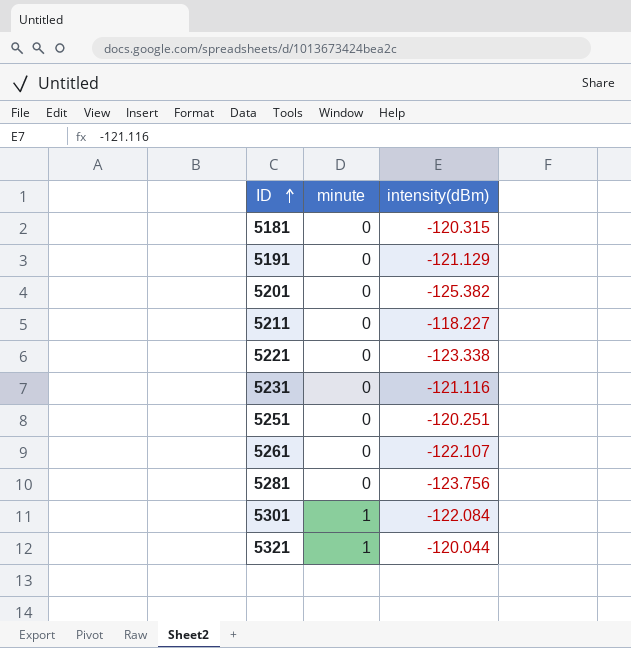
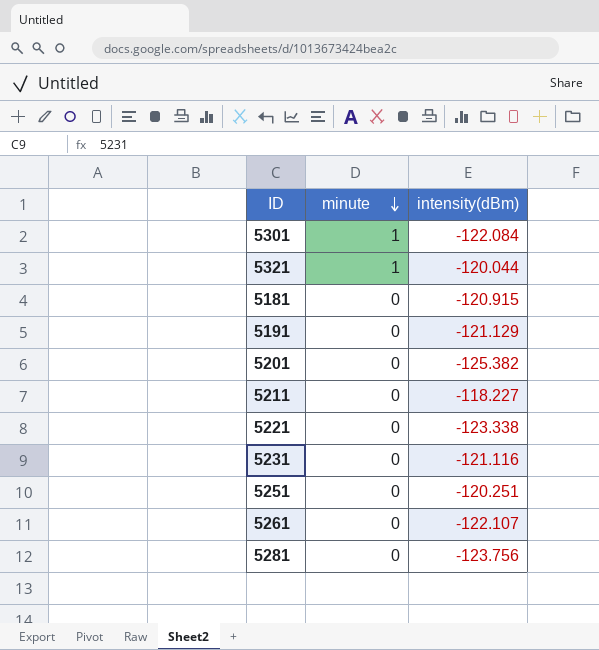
row order: ID ascending -> minute descending
5181 | intensity(dBm): -120.315 -> -120.915

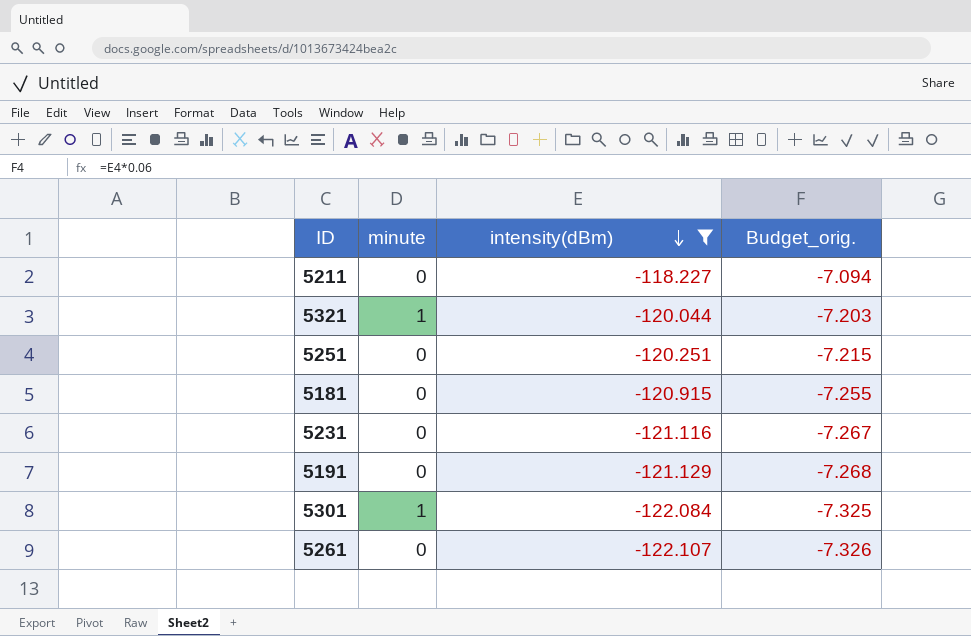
filter: none -> intensity(dBm) >= -122.107
row order: minute descending -> intensity(dBm) descending
column Budget_orig. | formula: none -> [intensity(dBm)] * 0.06

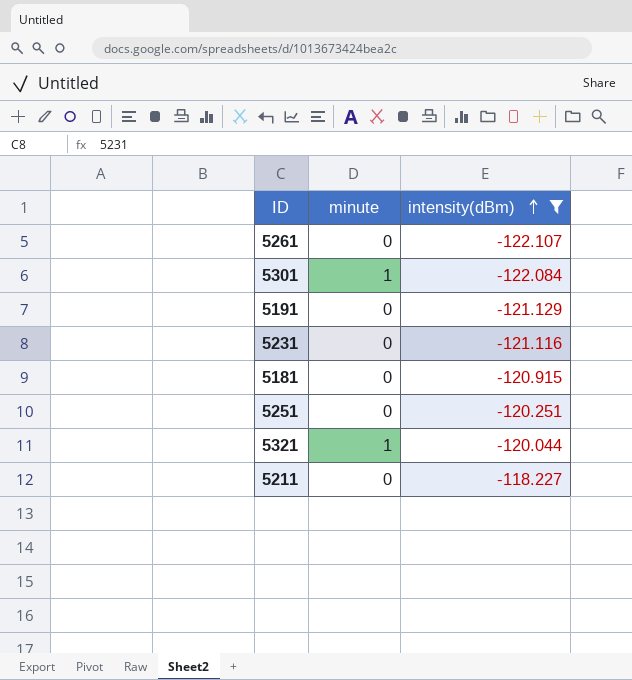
row order: intensity(dBm) descending -> intensity(dBm) ascending
column Budget_orig. | formula: [intensity(dBm)] * 0.06 -> none

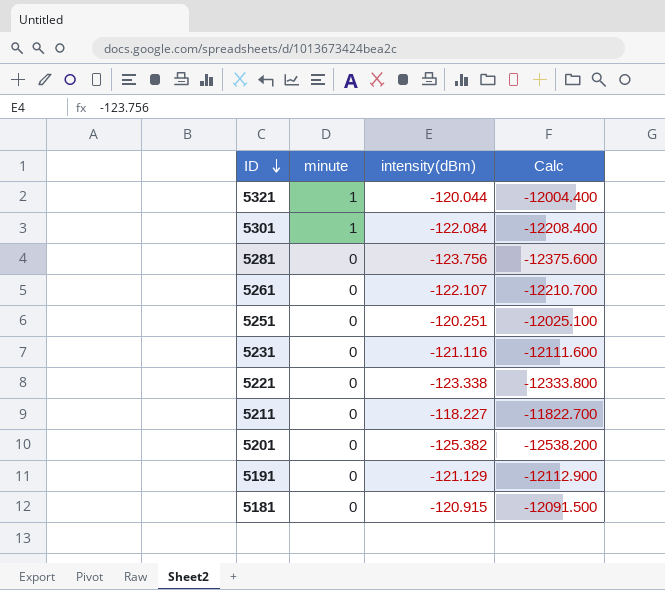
filter: intensity(dBm) >= -122.107 -> none
row order: intensity(dBm) ascending -> ID descending
column Calc | formula: none -> [intensity(dBm)] * 100

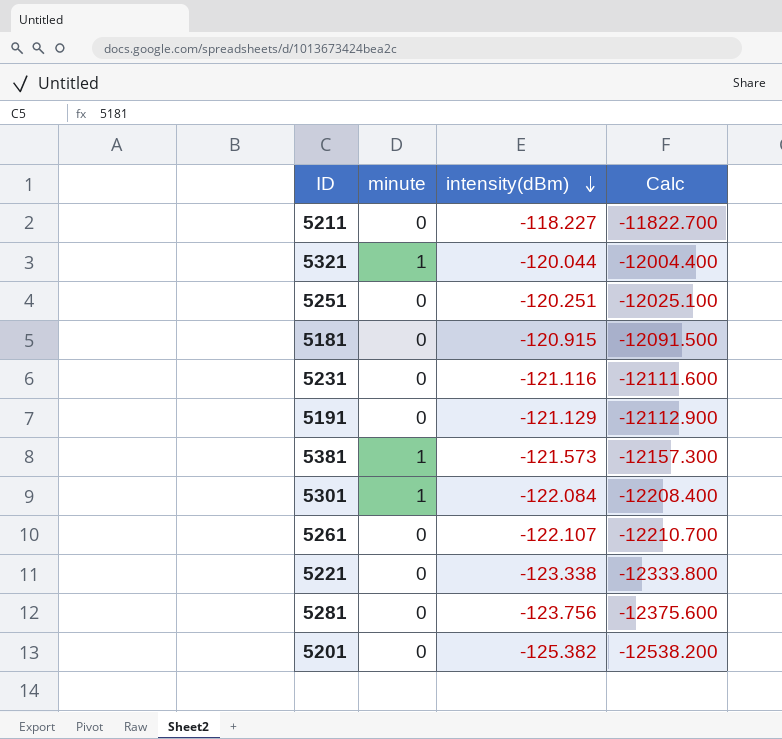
row order: ID descending -> intensity(dBm) descending
row 5381: none -> 1 | -121.573 | -12157.300

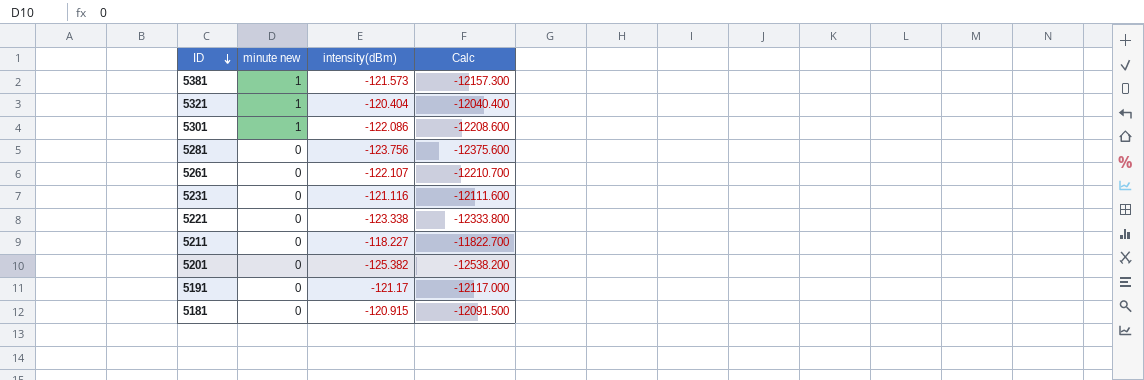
row order: intensity(dBm) descending -> ID descending
column name: minute -> minute new
row 5251: 0 | -120.251 | -12025.100 -> none
5321 | intensity(dBm): -120.044 -> -120.404
5321 | Calc: -12004.400 -> -12040.400
5301 | intensity(dBm): -122.084 -> -122.086
5301 | Calc: -12208.400 -> -12208.600
5191 | intensity(dBm): -121.129 -> -121.17
5191 | Calc: -12112.900 -> -12117.000

